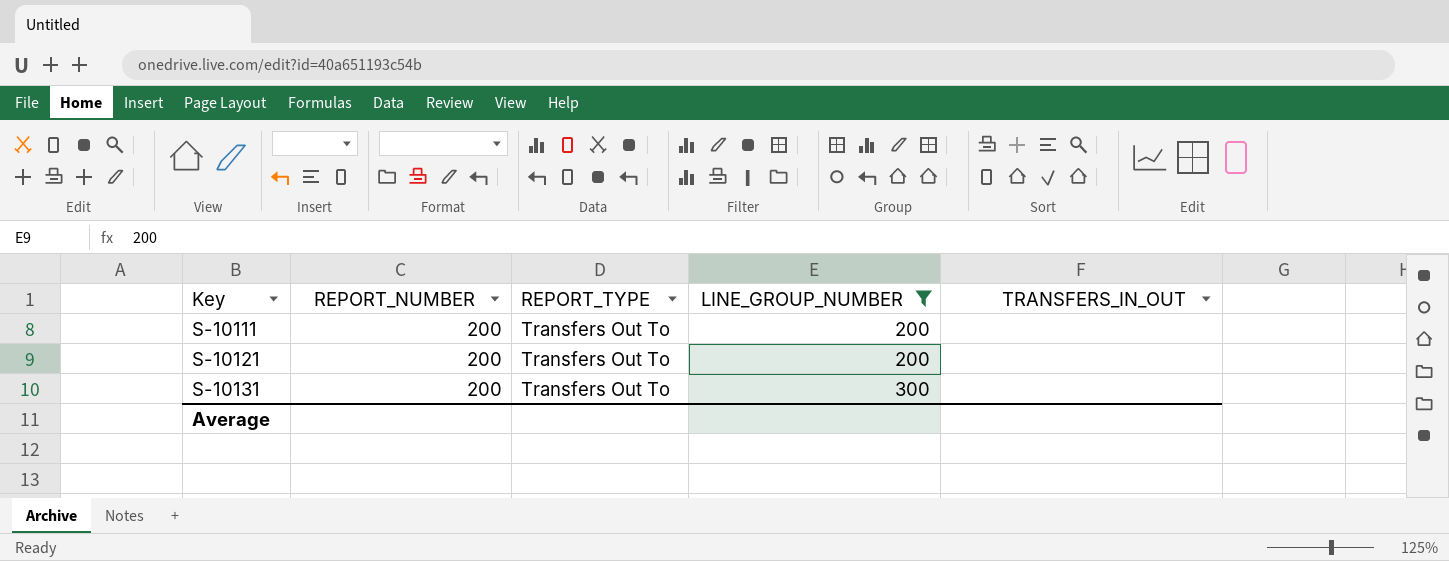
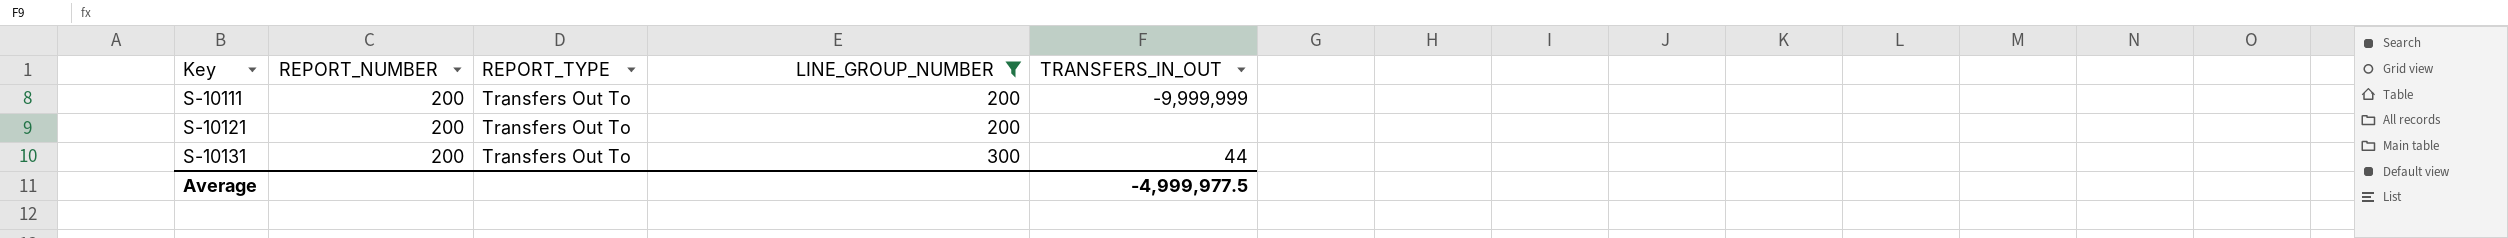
S-10111 | TRANSFERS_IN_OUT: none -> -9,999,999
S-10131 | TRANSFERS_IN_OUT: none -> 44
Average | TRANSFERS_IN_OUT: none -> -4,999,977.5

